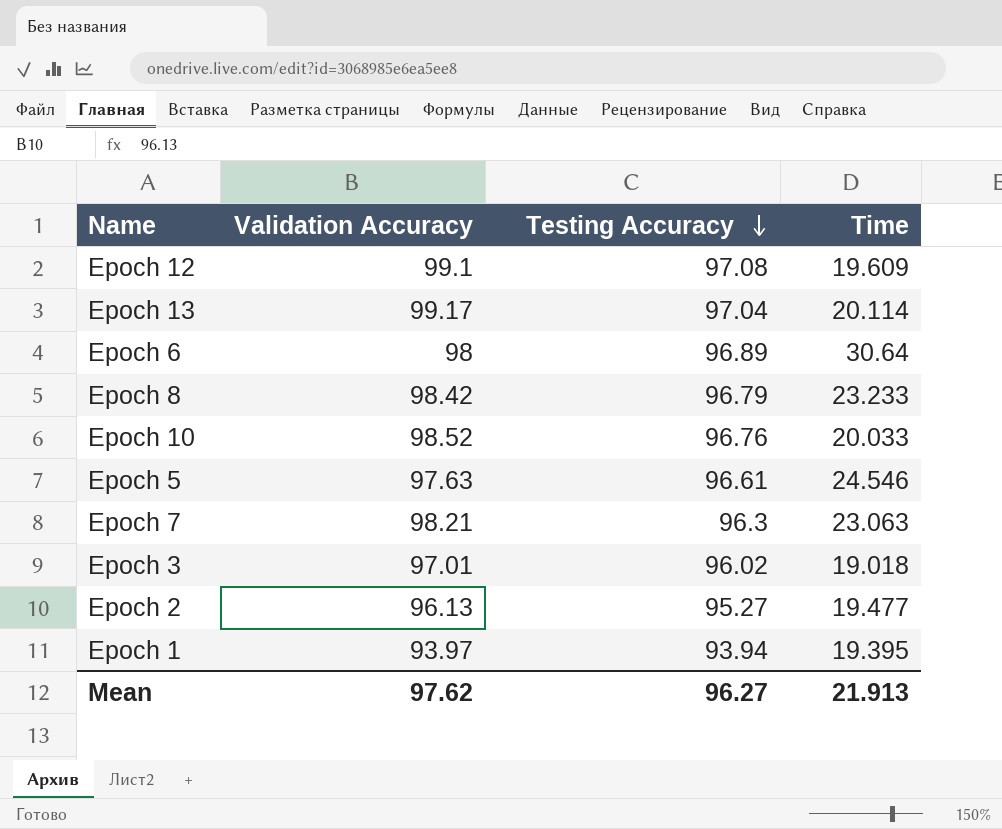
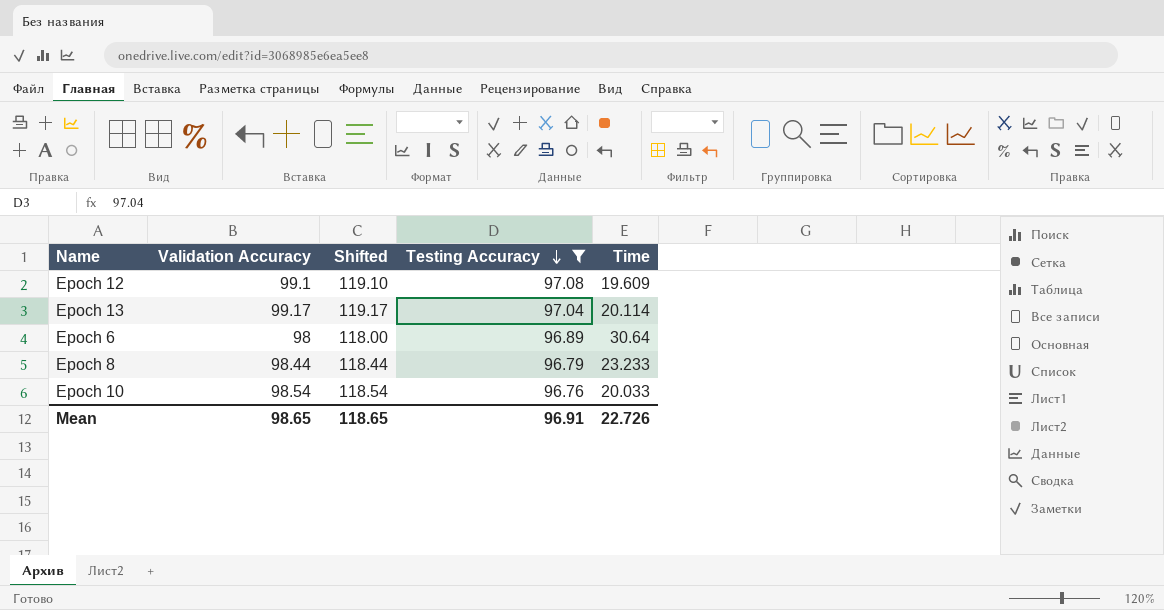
filter: none -> Testing Accuracy >= 96.76
column Shifted | formula: none -> [Validation Accuracy] + 20
Epoch 8 | Validation Accuracy: 98.42 -> 98.44
Epoch 10 | Validation Accuracy: 98.52 -> 98.54
Mean | Validation Accuracy: 97.62 -> 98.65
Mean | Testing Accuracy: 96.27 -> 96.91
Mean | Time: 21.913 -> 22.726

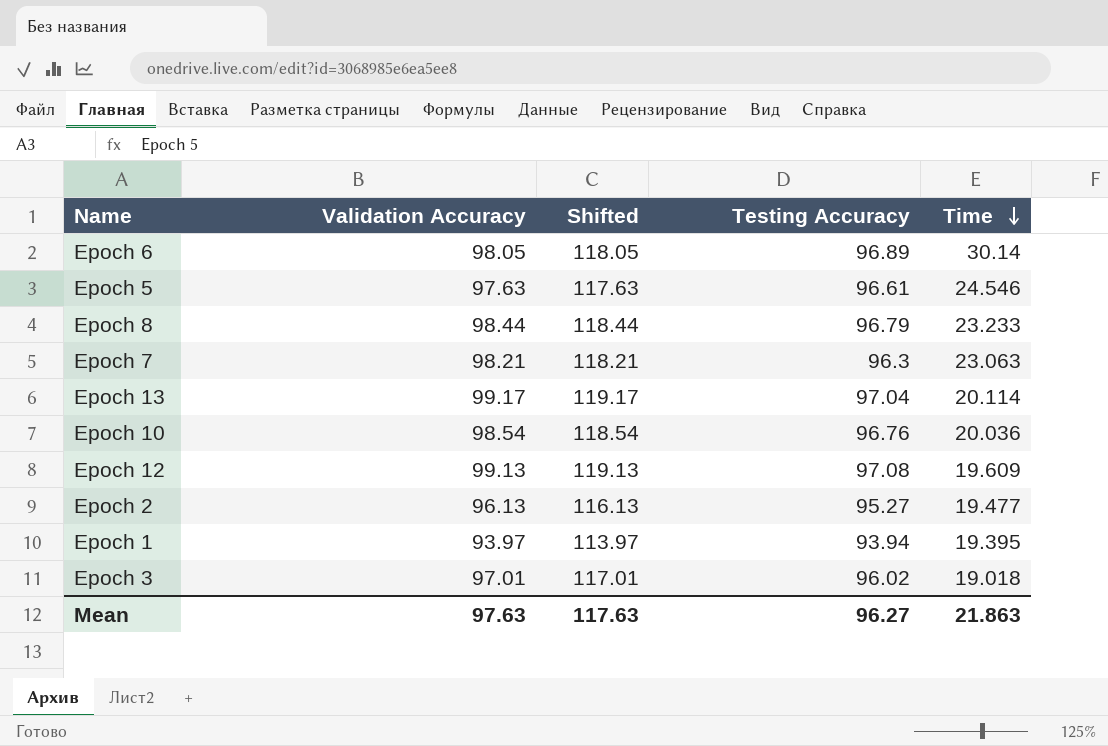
filter: Testing Accuracy >= 96.76 -> none
row order: Testing Accuracy descending -> Time descending
Epoch 6 | Validation Accuracy: 98 -> 98.05
Epoch 6 | Shifted: 118.00 -> 118.05
Epoch 6 | Time: 30.64 -> 30.14
Epoch 10 | Time: 20.033 -> 20.036
Epoch 12 | Validation Accuracy: 99.1 -> 99.13
Epoch 12 | Shifted: 119.10 -> 119.13
Mean | Validation Accuracy: 98.65 -> 97.63
Mean | Shifted: 118.65 -> 117.63
Mean | Testing Accuracy: 96.91 -> 96.27
Mean | Time: 22.726 -> 21.863

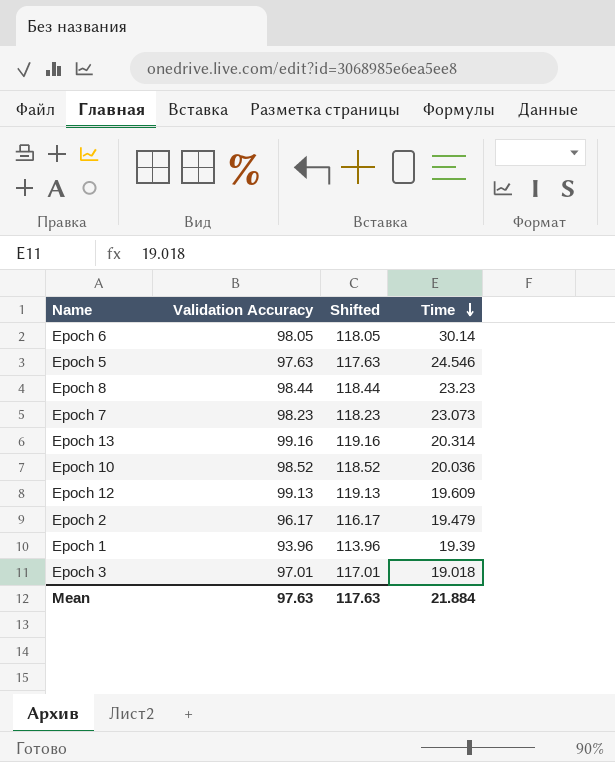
column Testing Accuracy | position: 4 -> none
Epoch 8 | Time: 23.233 -> 23.23
Epoch 7 | Validation Accuracy: 98.21 -> 98.23
Epoch 7 | Shifted: 118.21 -> 118.23
Epoch 7 | Time: 23.063 -> 23.073
Epoch 13 | Validation Accuracy: 99.17 -> 99.16
Epoch 13 | Shifted: 119.17 -> 119.16
Epoch 13 | Time: 20.114 -> 20.314
Epoch 10 | Validation Accuracy: 98.54 -> 98.52
Epoch 10 | Shifted: 118.54 -> 118.52
Epoch 2 | Validation Accuracy: 96.13 -> 96.17
Epoch 2 | Shifted: 116.13 -> 116.17
Epoch 2 | Time: 19.477 -> 19.479
Epoch 1 | Validation Accuracy: 93.97 -> 93.96
Epoch 1 | Shifted: 113.97 -> 113.96
Epoch 1 | Time: 19.395 -> 19.39
Mean | Time: 21.863 -> 21.884

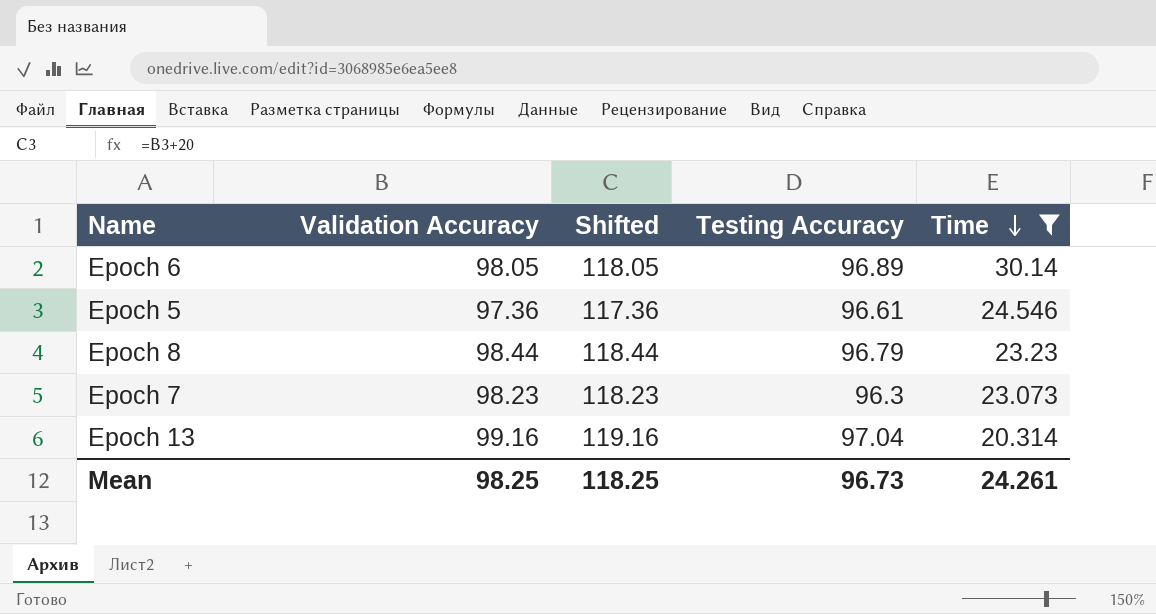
filter: none -> Time >= 20.314
column Testing Accuracy | position: none -> 4
Epoch 5 | Validation Accuracy: 97.63 -> 97.36
Epoch 5 | Shifted: 117.63 -> 117.36
Mean | Validation Accuracy: 97.63 -> 98.25
Mean | Shifted: 117.63 -> 118.25
Mean | Time: 21.884 -> 24.261

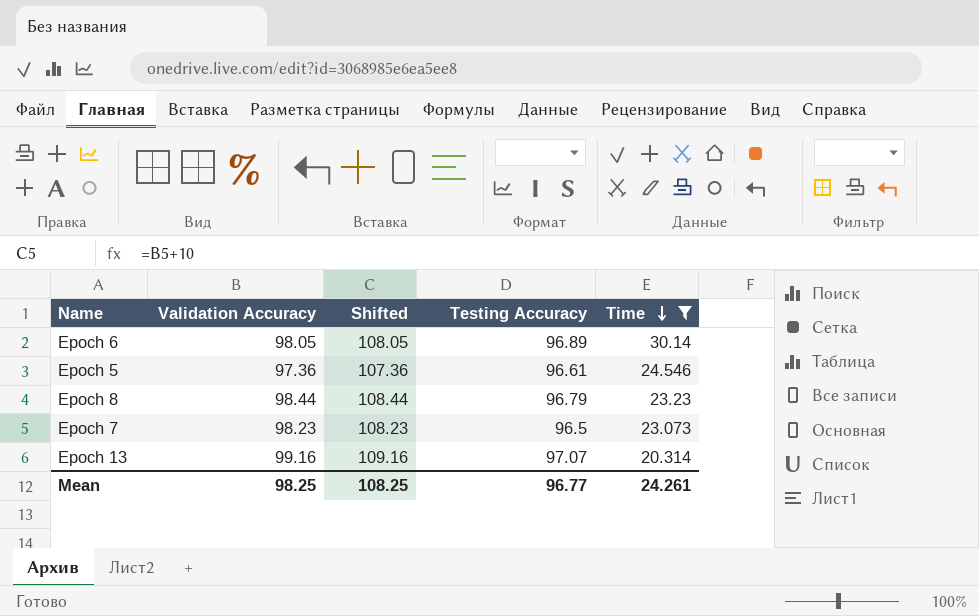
column Shifted | formula: [Validation Accuracy] + 20 -> [Validation Accuracy] + 10
Epoch 7 | Testing Accuracy: 96.3 -> 96.5
Epoch 13 | Testing Accuracy: 97.04 -> 97.07
Mean | Shifted: 118.25 -> 108.25
Mean | Testing Accuracy: 96.73 -> 96.77

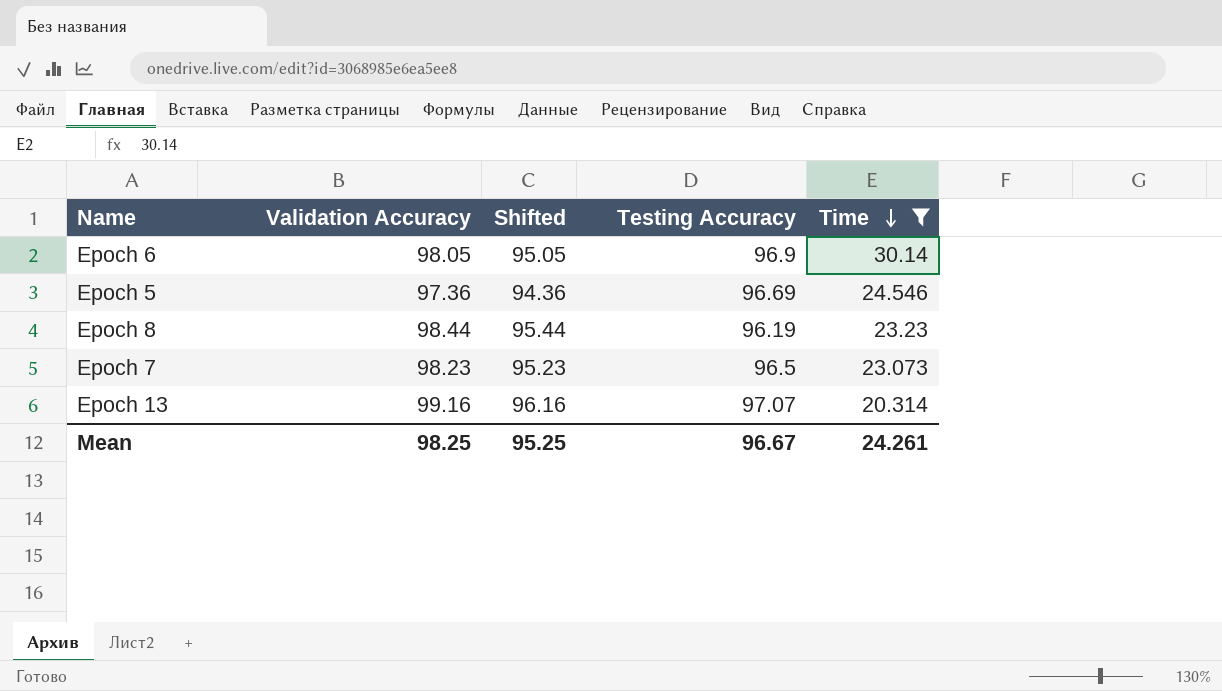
column Shifted | formula: [Validation Accuracy] + 10 -> [Validation Accuracy] - 3
Epoch 6 | Testing Accuracy: 96.89 -> 96.9
Epoch 5 | Testing Accuracy: 96.61 -> 96.69
Epoch 8 | Testing Accuracy: 96.79 -> 96.19
Mean | Shifted: 108.25 -> 95.25
Mean | Testing Accuracy: 96.77 -> 96.67

